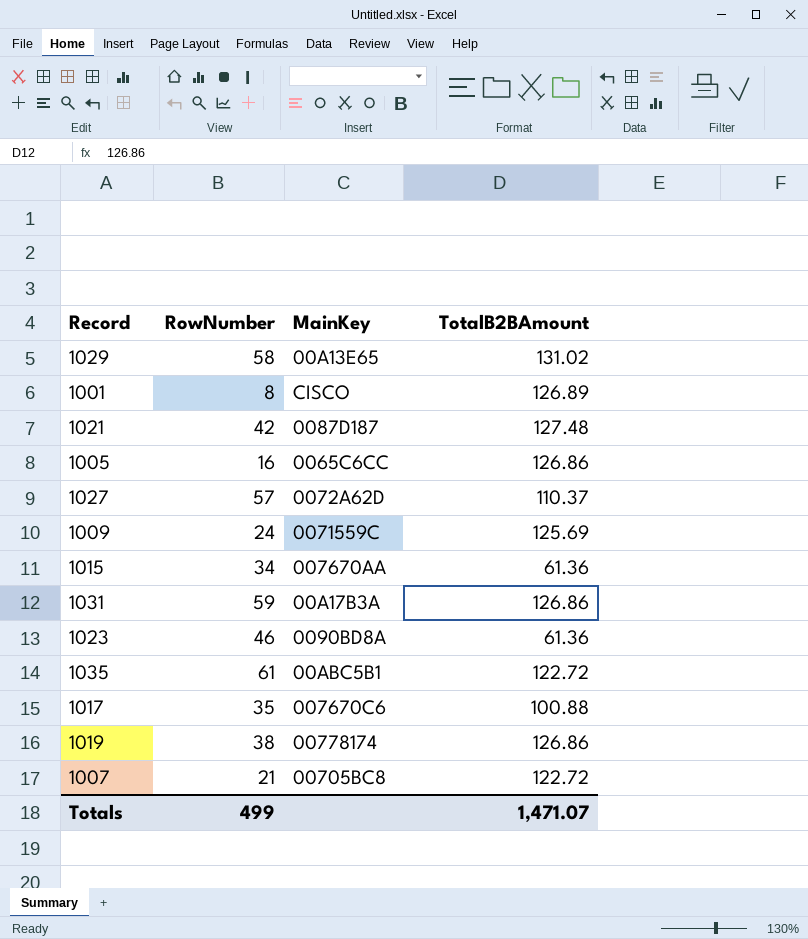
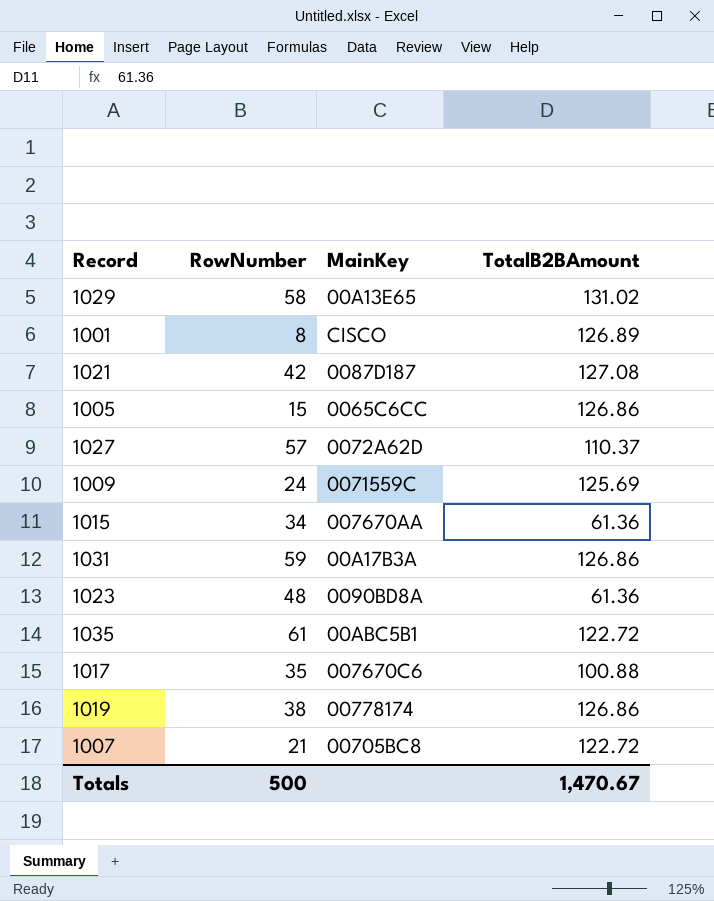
1021 | TotalB2BAmount: 127.48 -> 127.08
1005 | RowNumber: 16 -> 15
1023 | RowNumber: 46 -> 48
Totals | RowNumber: 499 -> 500
Totals | TotalB2BAmount: 1,471.07 -> 1,470.67

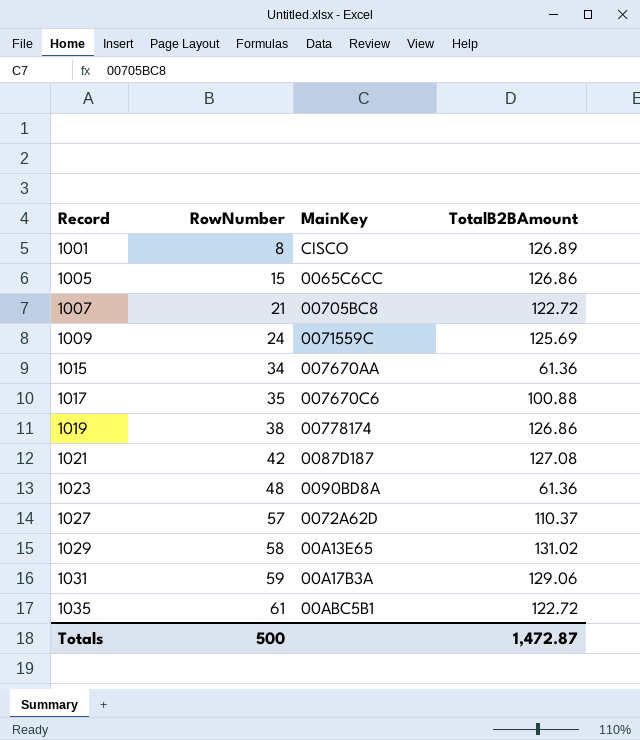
row order: none -> Record ascending
1031 | TotalB2BAmount: 126.86 -> 129.06
Totals | TotalB2BAmount: 1,470.67 -> 1,472.87

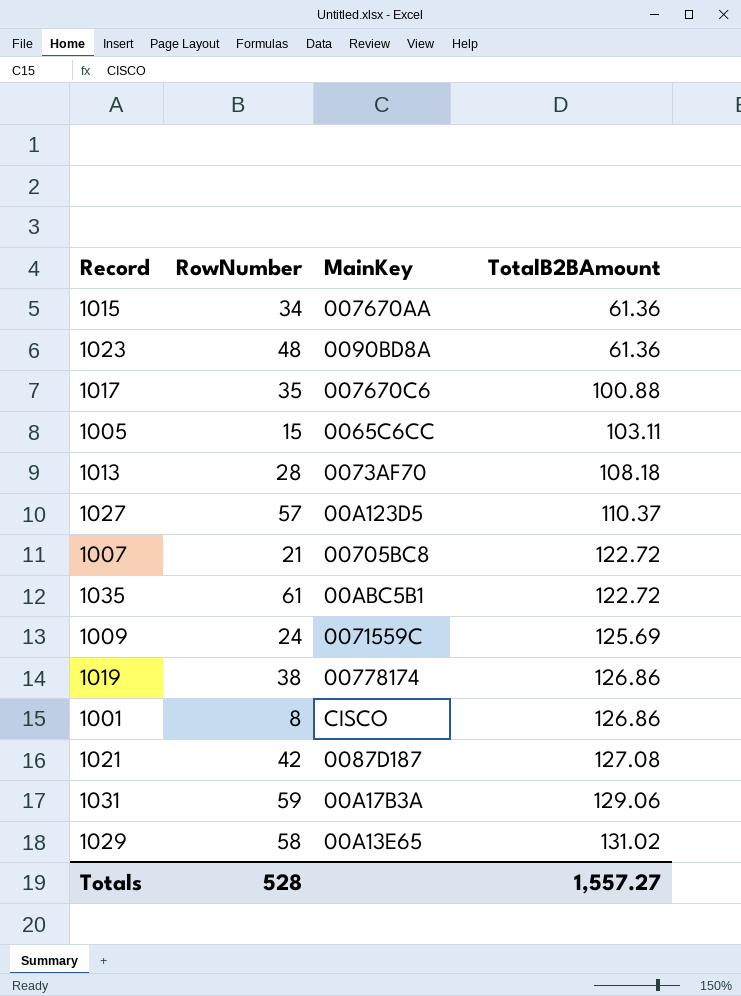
row order: Record ascending -> TotalB2BAmount ascending
1005 | TotalB2BAmount: 126.86 -> 103.11
row 1013: none -> 28 | 0073AF70 | 108.18
1027 | MainKey: 0072A62D -> 00A123D5
1001 | TotalB2BAmount: 126.89 -> 126.86
Totals | RowNumber: 500 -> 528
Totals | TotalB2BAmount: 1,472.87 -> 1,557.27

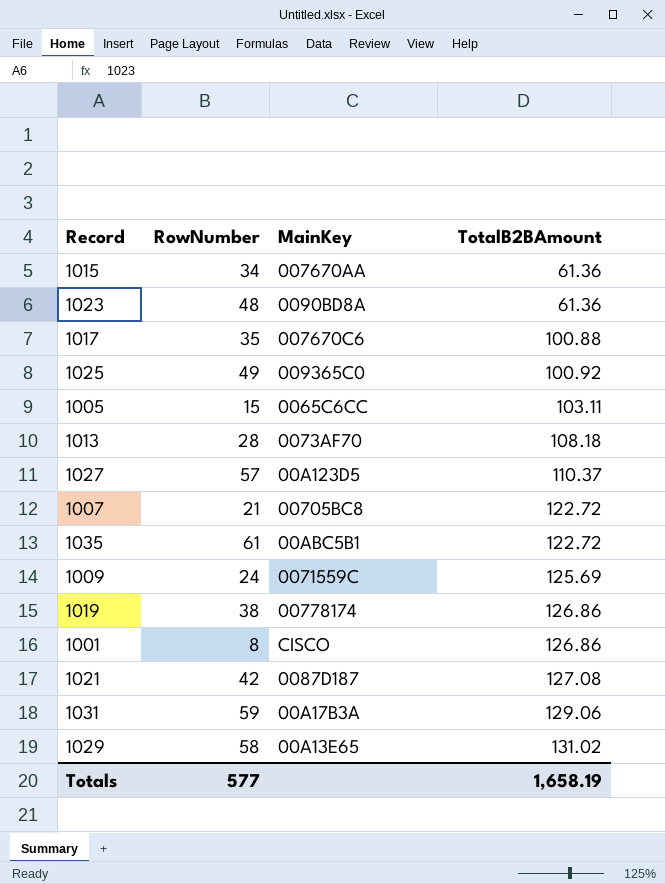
row 1025: none -> 49 | 009365C0 | 100.92
Totals | RowNumber: 528 -> 577
Totals | TotalB2BAmount: 1,557.27 -> 1,658.19

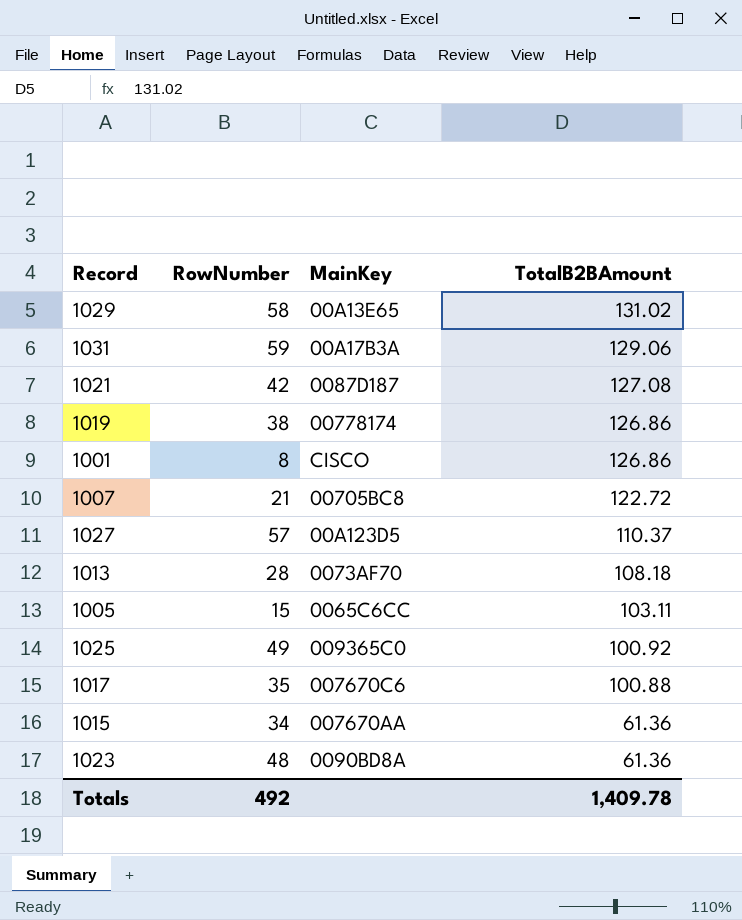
row order: TotalB2BAmount ascending -> TotalB2BAmount descending
row 1035: 61 | 00ABC5B1 | 122.72 -> none
row 1009: 24 | 0071559C | 125.69 -> none
Totals | RowNumber: 577 -> 492
Totals | TotalB2BAmount: 1,658.19 -> 1,409.78

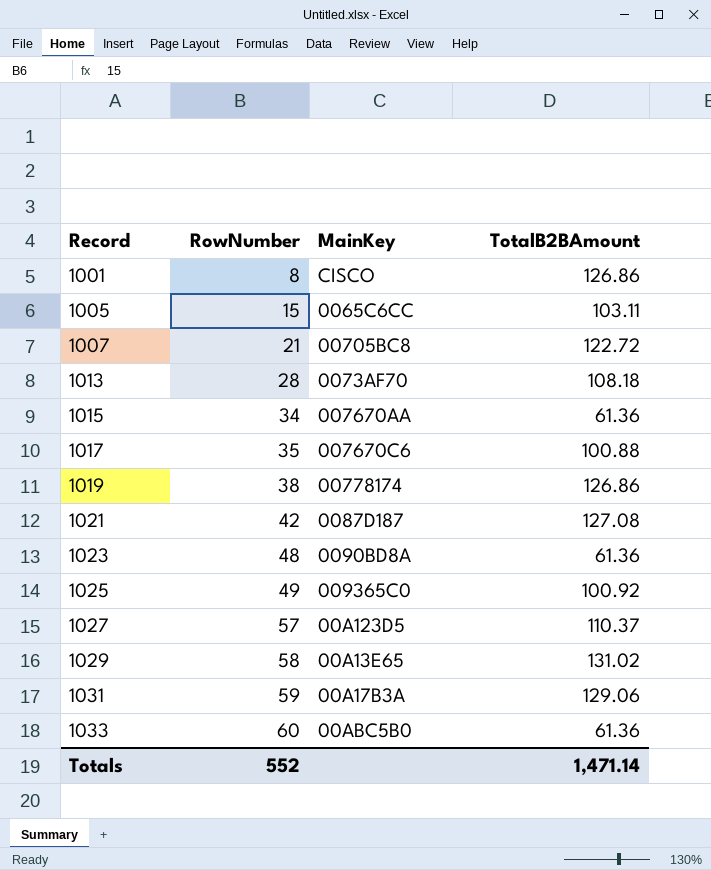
row order: TotalB2BAmount descending -> Record ascending
row 1033: none -> 60 | 00ABC5B0 | 61.36
Totals | RowNumber: 492 -> 552
Totals | TotalB2BAmount: 1,409.78 -> 1,471.14

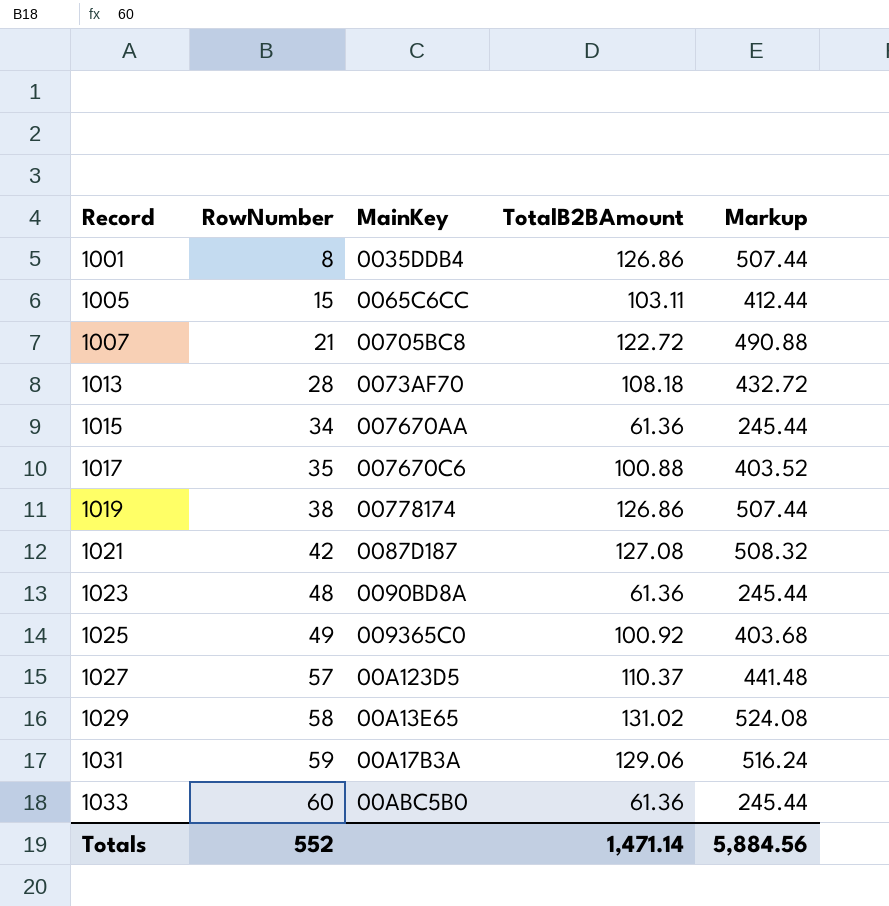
column Markup | formula: none -> [TotalB2BAmount] * 4
1001 | MainKey: CISCO -> 0035DDB4

